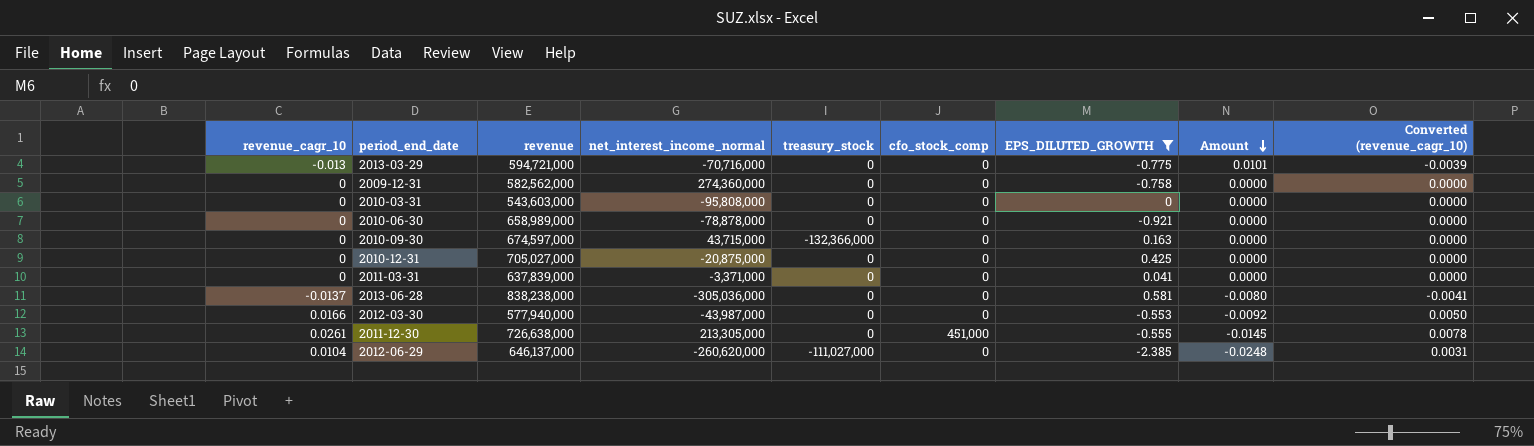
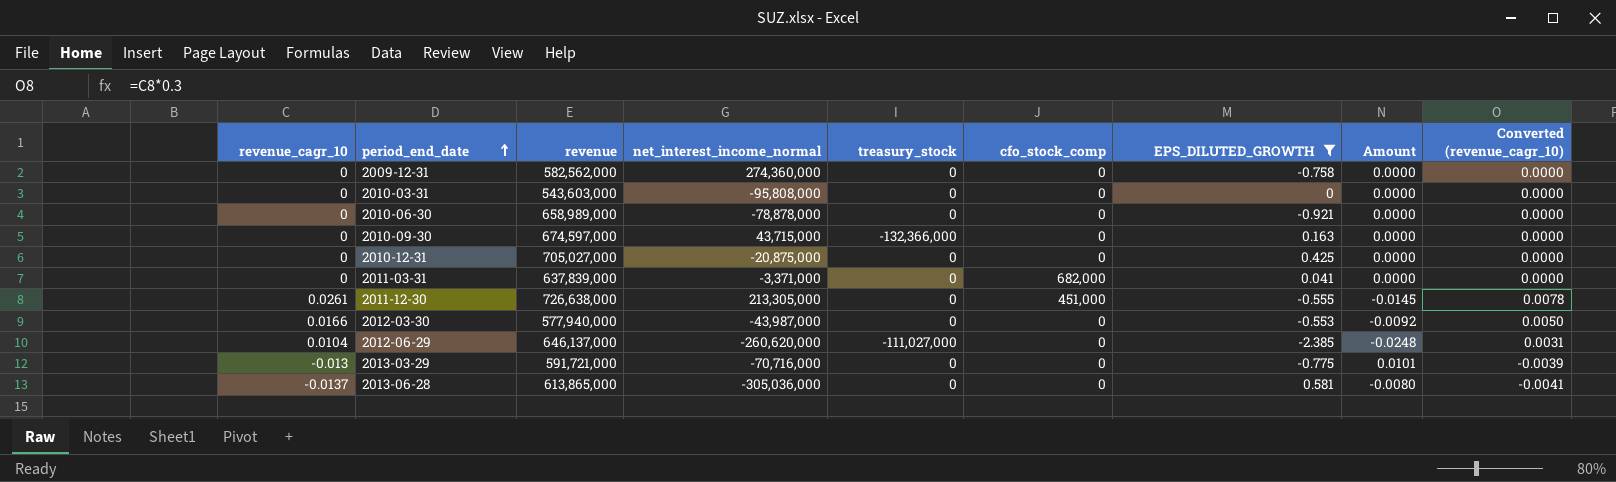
row order: Amount descending -> period_end_date ascending
2011-03-31 | cfo_stock_comp: 0 -> 682,000
2013-03-29 | revenue: 594,721,000 -> 591,721,000
2013-06-28 | revenue: 838,238,000 -> 613,865,000

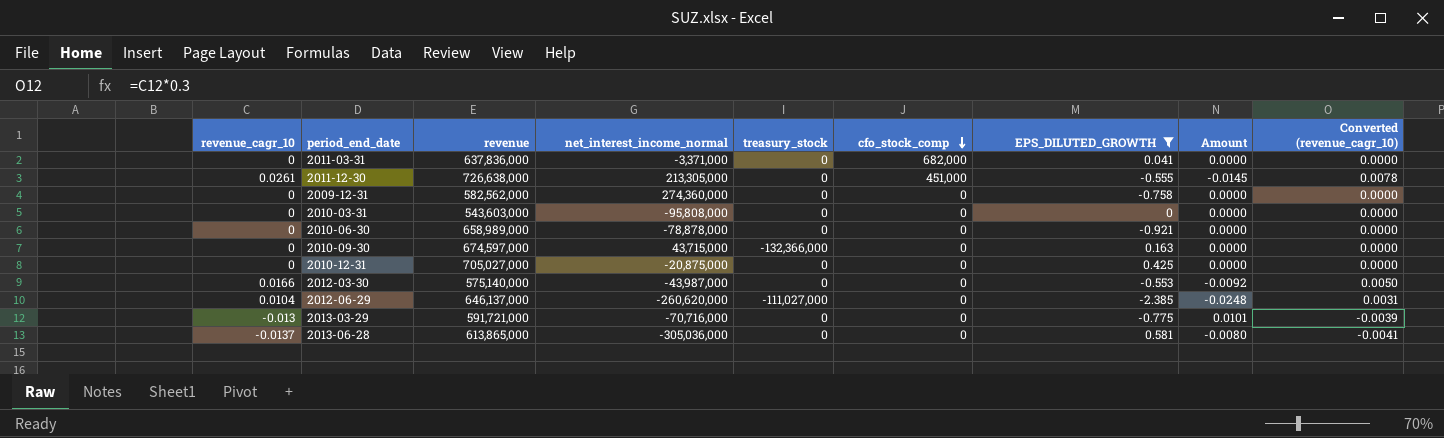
row order: period_end_date ascending -> cfo_stock_comp descending
2011-03-31 | revenue: 637,839,000 -> 637,836,000
2012-03-30 | revenue: 577,940,000 -> 575,140,000

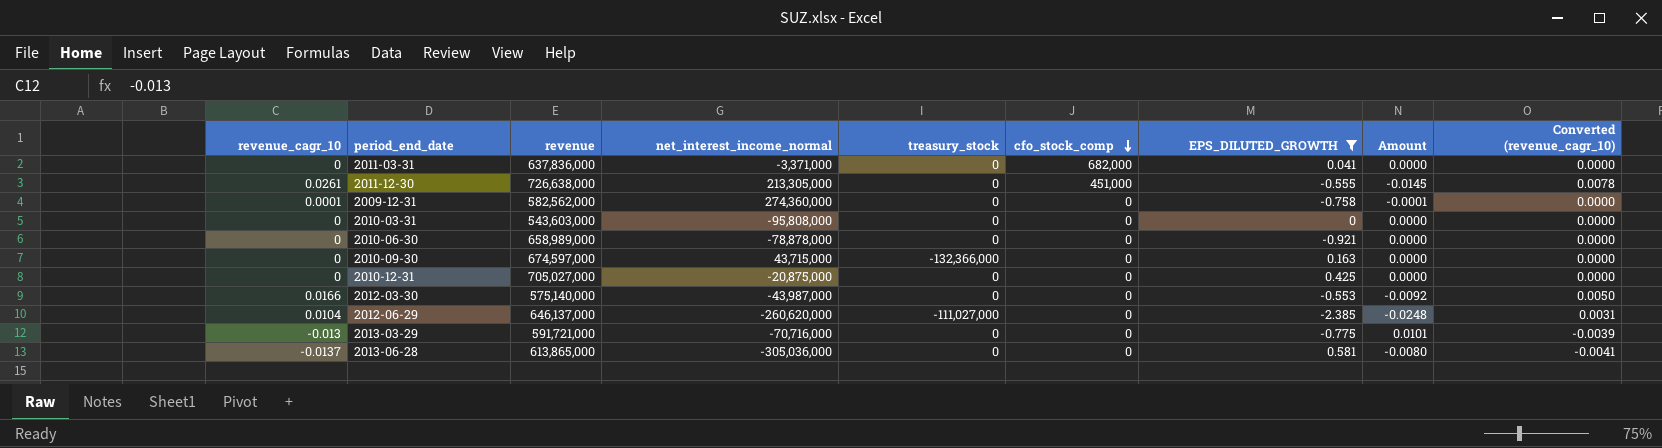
2009-12-31 | revenue_cagr_10: 0 -> 0.0001
2009-12-31 | Amount: 0.0000 -> -0.0001

